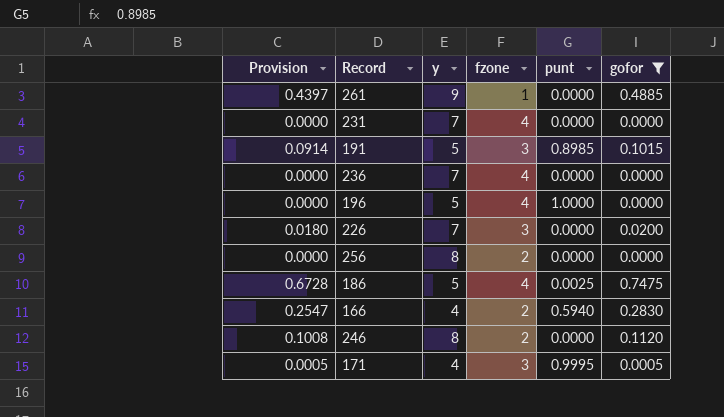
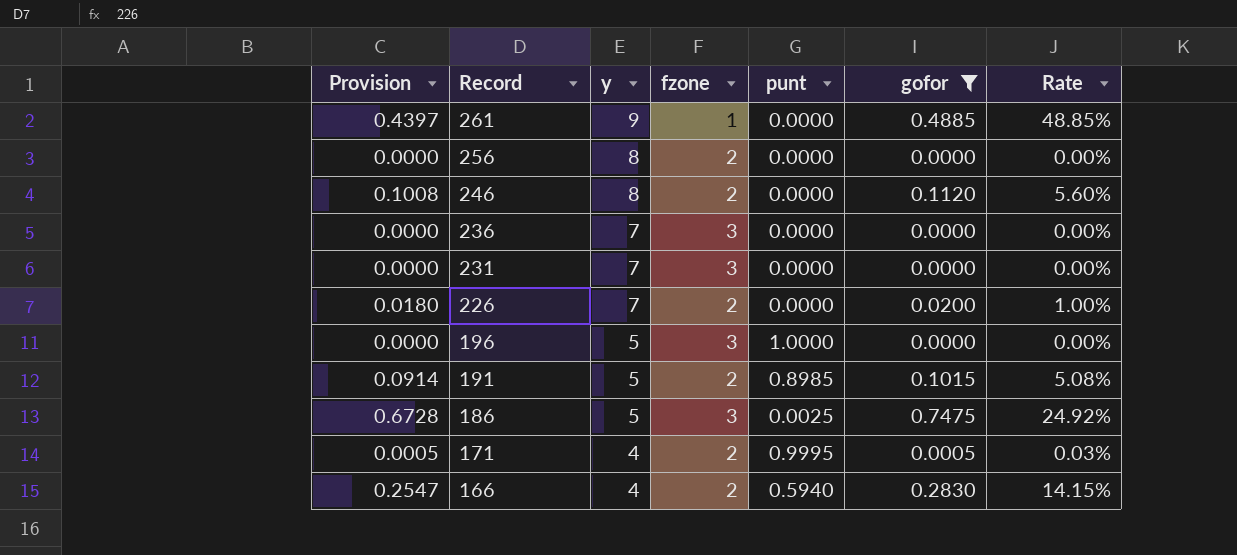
row order: none -> Record descending
column Rate | formula: none -> [gofor] / [fzone]
236 | fzone: 4 -> 3
231 | fzone: 4 -> 3
226 | fzone: 3 -> 2
196 | fzone: 4 -> 3
191 | fzone: 3 -> 2
186 | fzone: 4 -> 3
171 | fzone: 3 -> 2

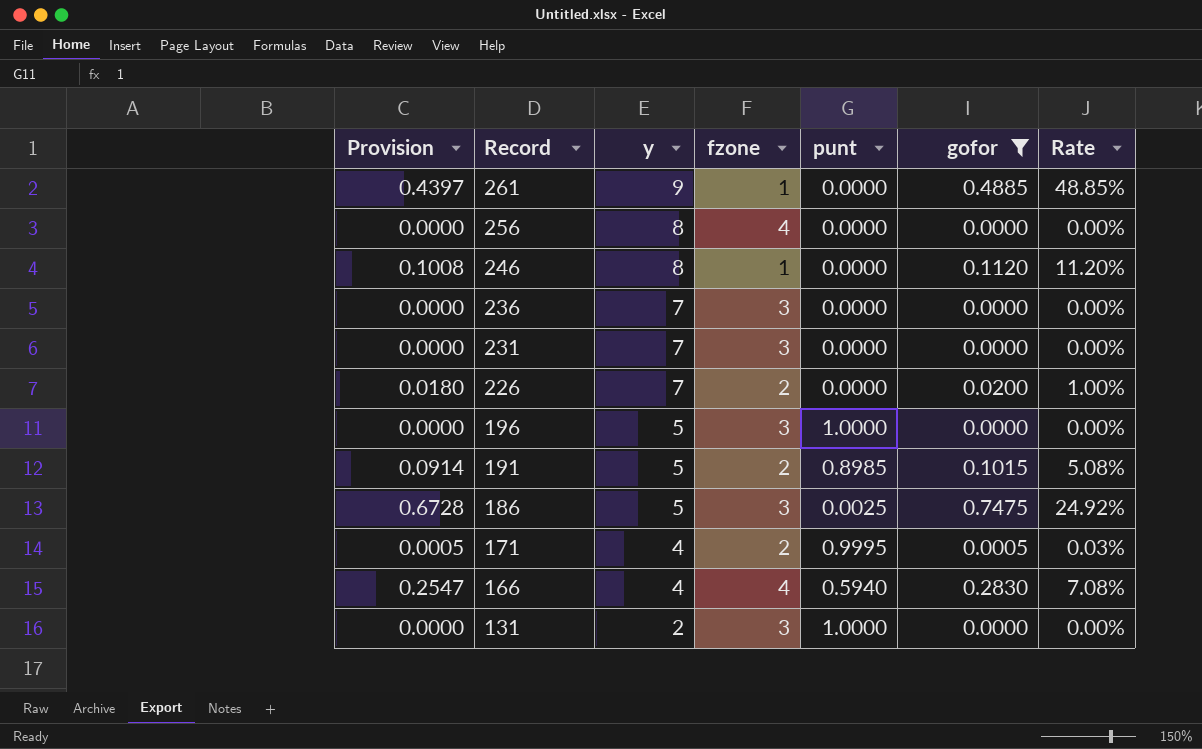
256 | fzone: 2 -> 4
246 | fzone: 2 -> 1
246 | Rate: 5.60% -> 11.20%
166 | fzone: 2 -> 4
166 | Rate: 14.15% -> 7.08%
row 131: none -> 0.0000 | 2 | 3 | 1.0000 | 0.0000 | 0.00%

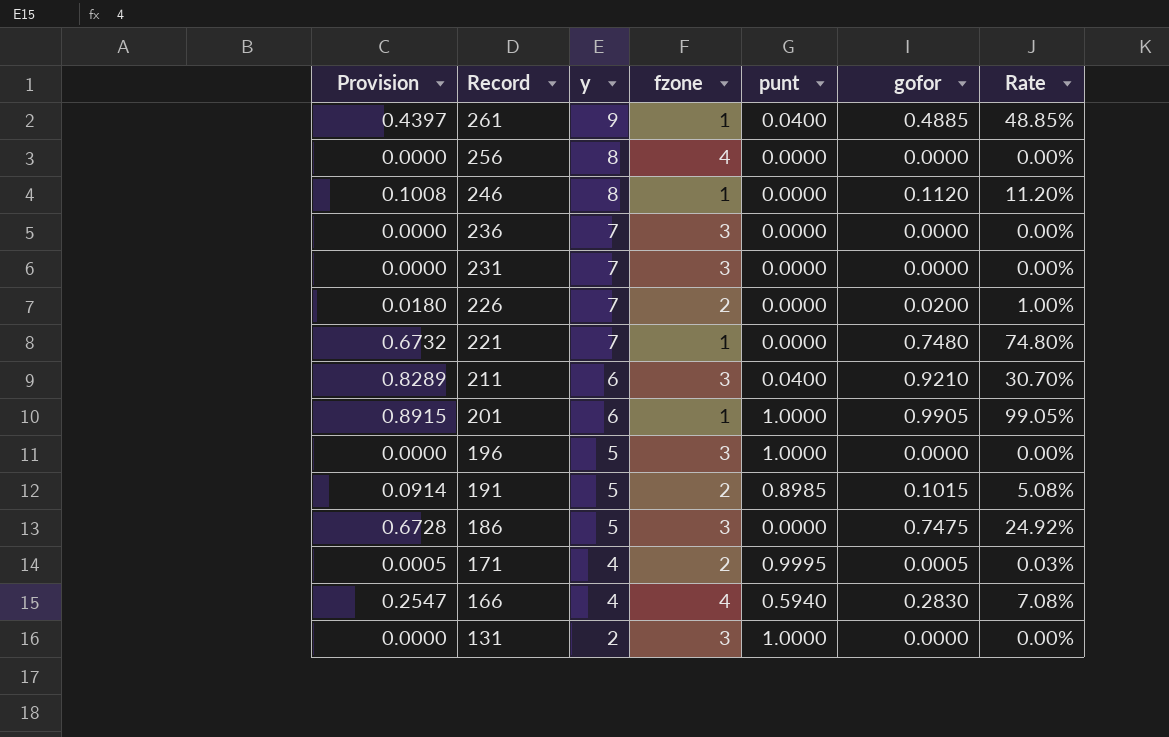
filter: gofor <= 0.7475 -> none
261 | punt: 0.0000 -> 0.0400
186 | punt: 0.0025 -> 0.0000

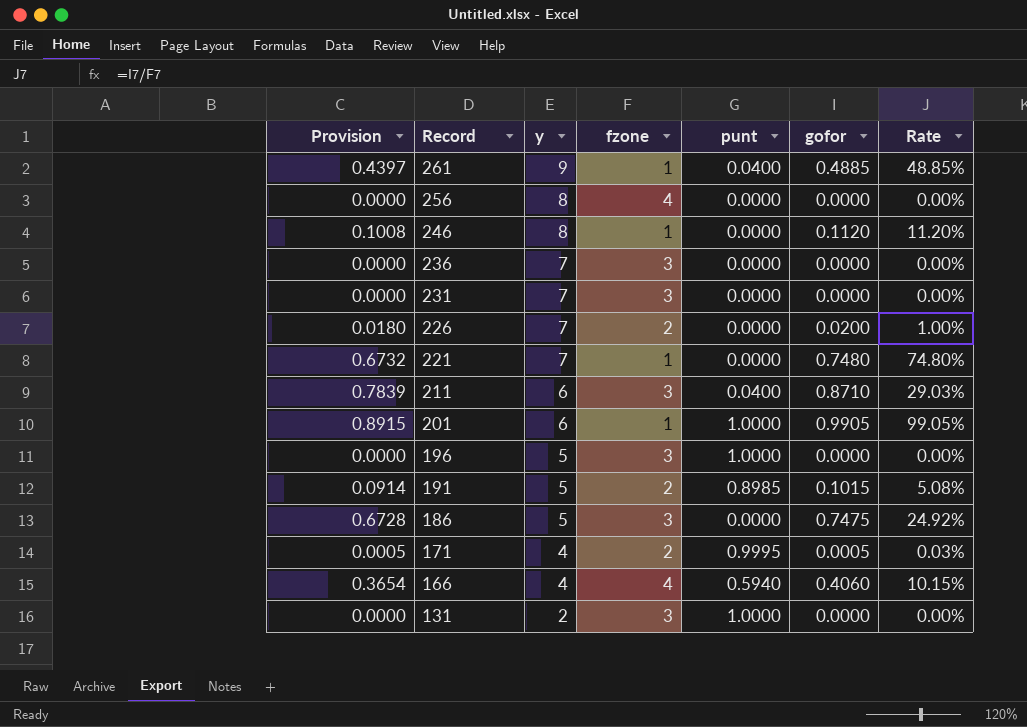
211 | Provision: 0.8289 -> 0.7839
211 | gofor: 0.9210 -> 0.8710
211 | Rate: 30.70% -> 29.03%
166 | Provision: 0.2547 -> 0.3654
166 | gofor: 0.2830 -> 0.4060
166 | Rate: 7.08% -> 10.15%

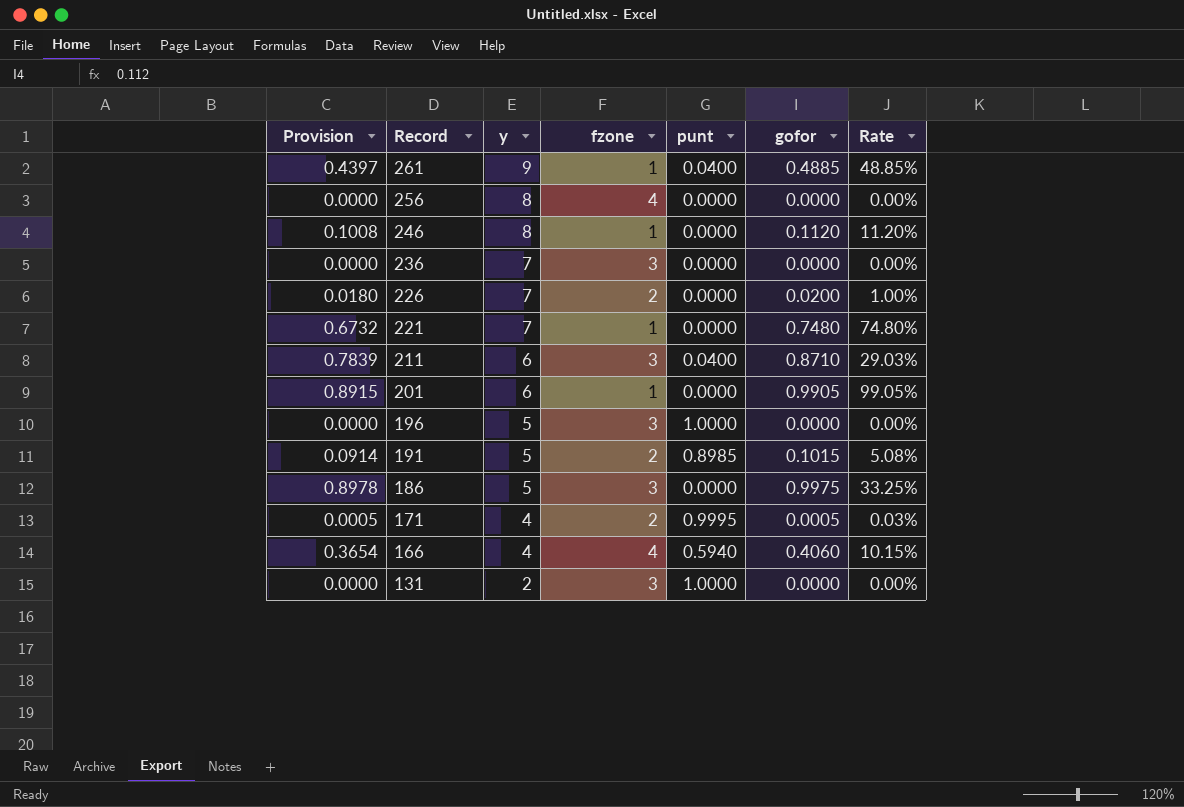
row 231: 0.0000 | 7 | 3 | 0.0000 | 0.0000 | 0.00% -> none
201 | punt: 1.0000 -> 0.0000
186 | Provision: 0.6728 -> 0.8978
186 | gofor: 0.7475 -> 0.9975
186 | Rate: 24.92% -> 33.25%

